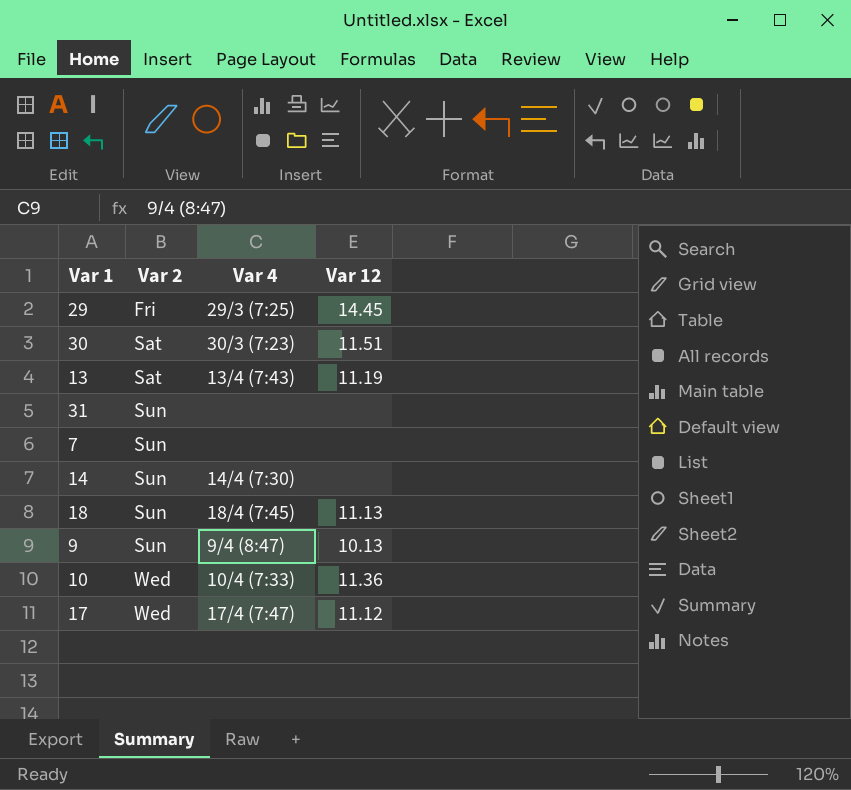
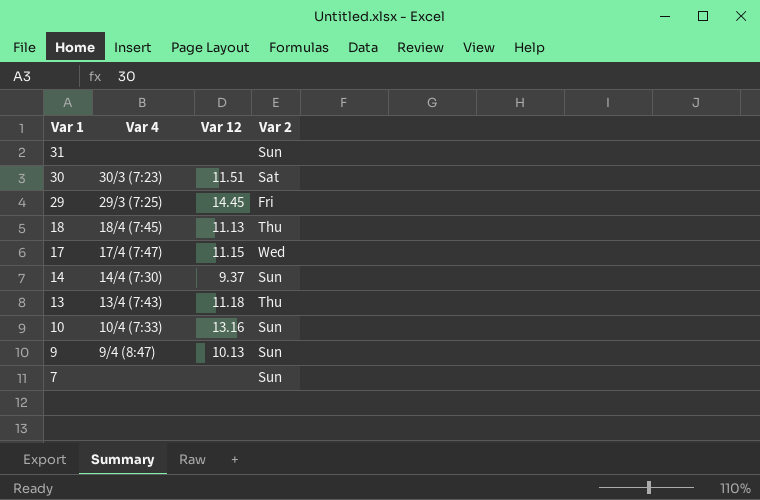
row order: Var 2 ascending -> Var 1 descending
column Var 2 | position: 2 -> 4
18 | Var 2: Sun -> Thu
17 | Var 12: 11.12 -> 11.15
14 | Var 12: none -> 9.37
13 | Var 12: 11.19 -> 11.18
13 | Var 2: Sat -> Thu
10 | Var 12: 11.36 -> 13.16
10 | Var 2: Wed -> Sun

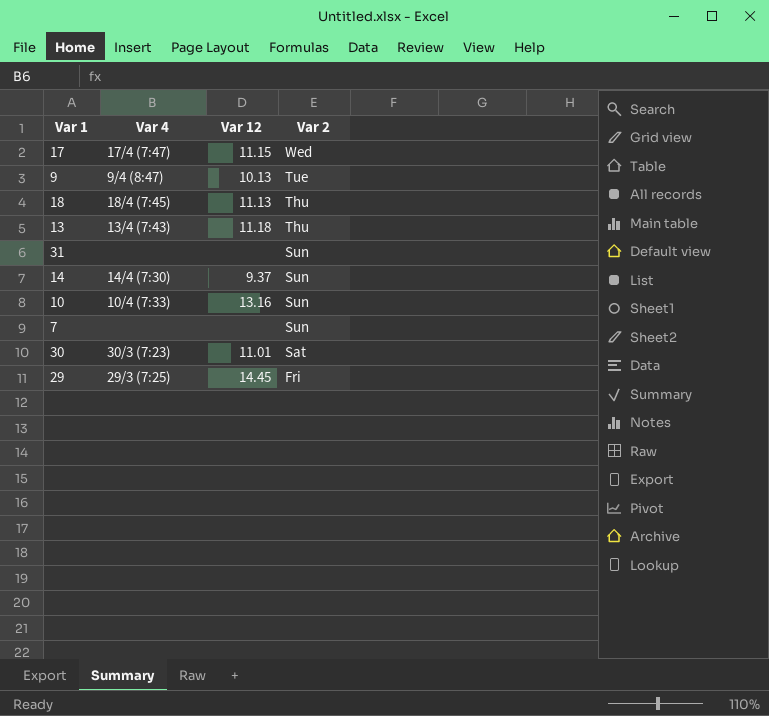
row order: Var 1 descending -> Var 2 descending
9 | Var 2: Sun -> Tue
30 | Var 12: 11.51 -> 11.01

